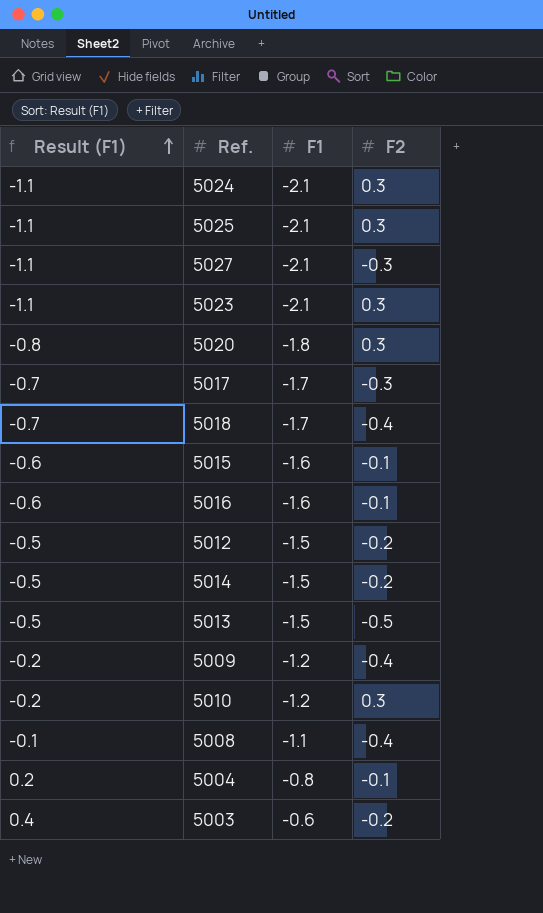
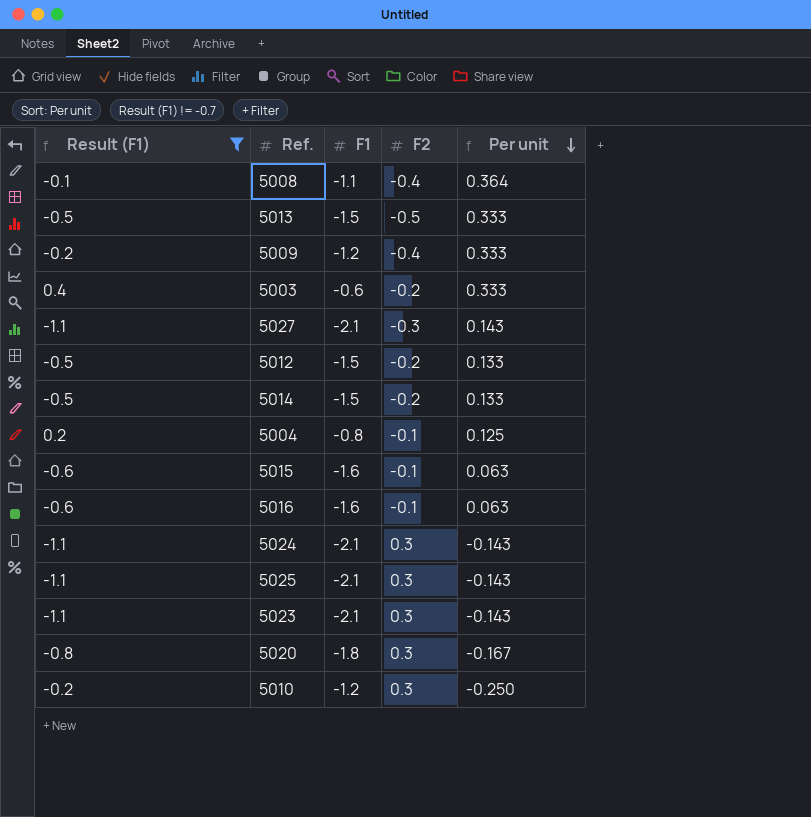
filter: none -> Result (F1) != -0.7
row order: Result (F1) ascending -> Per unit descending
column Per unit | formula: none -> [F2] / [F1]

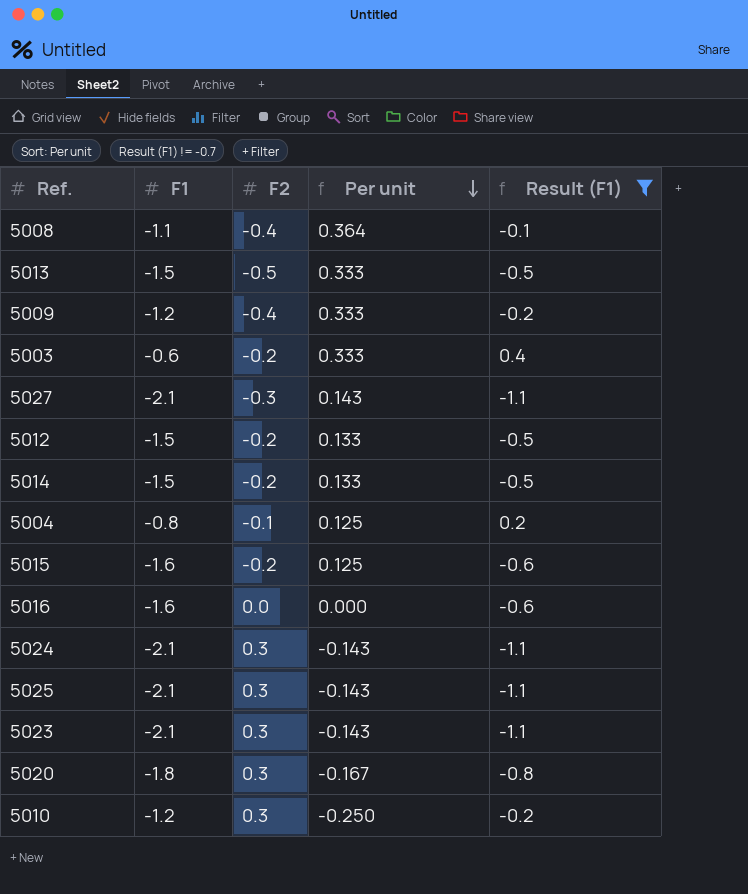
column Result (F1) | position: 1 -> 5
5015 | F2: -0.1 -> -0.2
5015 | Per unit: 0.063 -> 0.125
5016 | F2: -0.1 -> 0.0
5016 | Per unit: 0.063 -> 0.000

